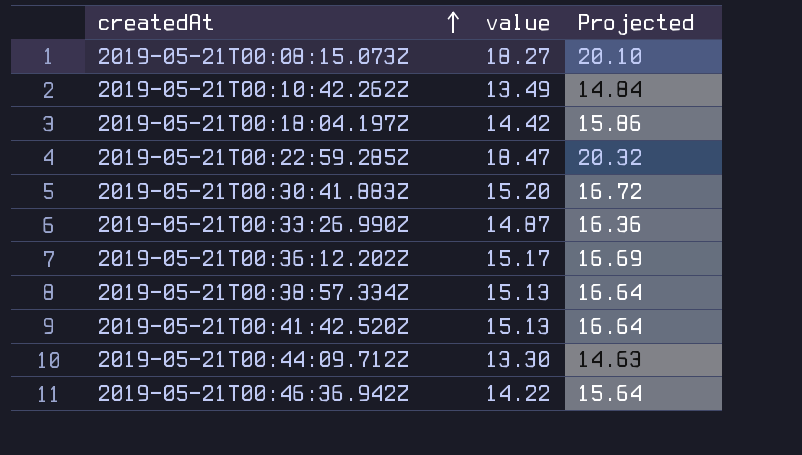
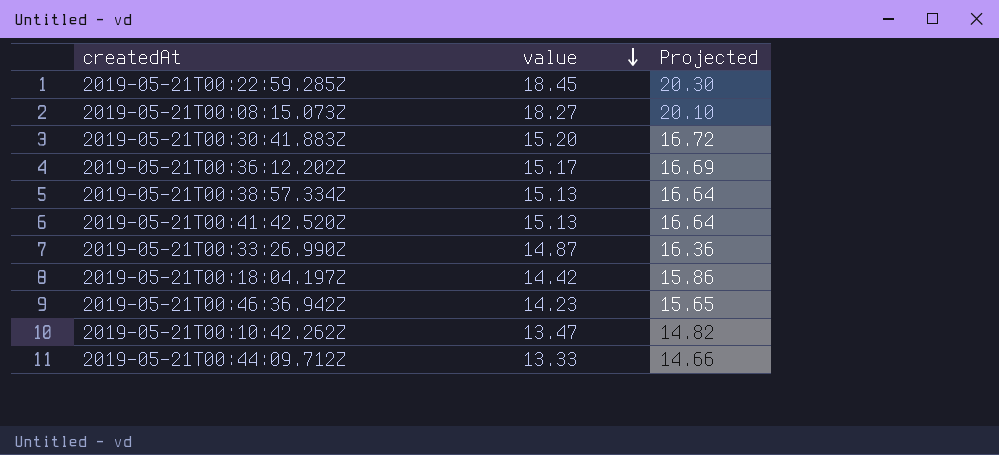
row order: createdAt ascending -> value descending
2019-05-21T00:22:59.285Z | value: 18.47 -> 18.45
2019-05-21T00:22:59.285Z | Projected: 20.32 -> 20.30
2019-05-21T00:46:36.942Z | value: 14.22 -> 14.23
2019-05-21T00:46:36.942Z | Projected: 15.64 -> 15.65
2019-05-21T00:10:42.262Z | value: 13.49 -> 13.47
2019-05-21T00:10:42.262Z | Projected: 14.84 -> 14.82
2019-05-21T00:44:09.712Z | value: 13.30 -> 13.33
2019-05-21T00:44:09.712Z | Projected: 14.63 -> 14.66

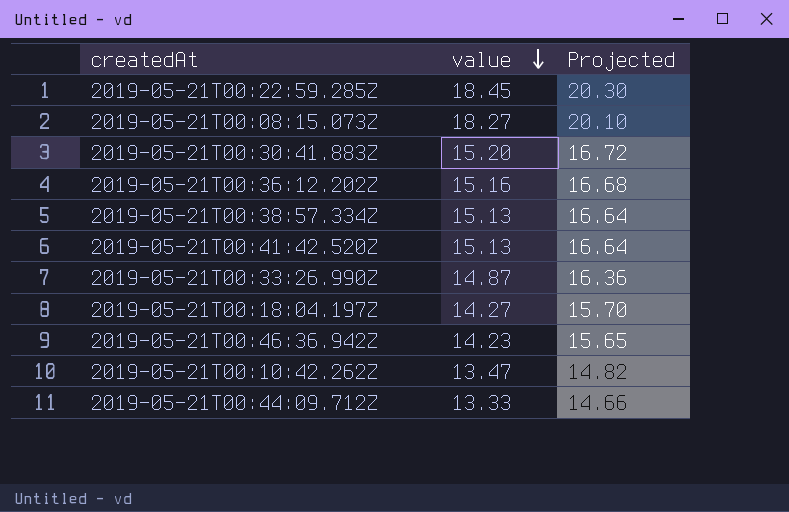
2019-05-21T00:36:12.202Z | value: 15.17 -> 15.16
2019-05-21T00:36:12.202Z | Projected: 16.69 -> 16.68
2019-05-21T00:18:04.197Z | value: 14.42 -> 14.27
2019-05-21T00:18:04.197Z | Projected: 15.86 -> 15.70

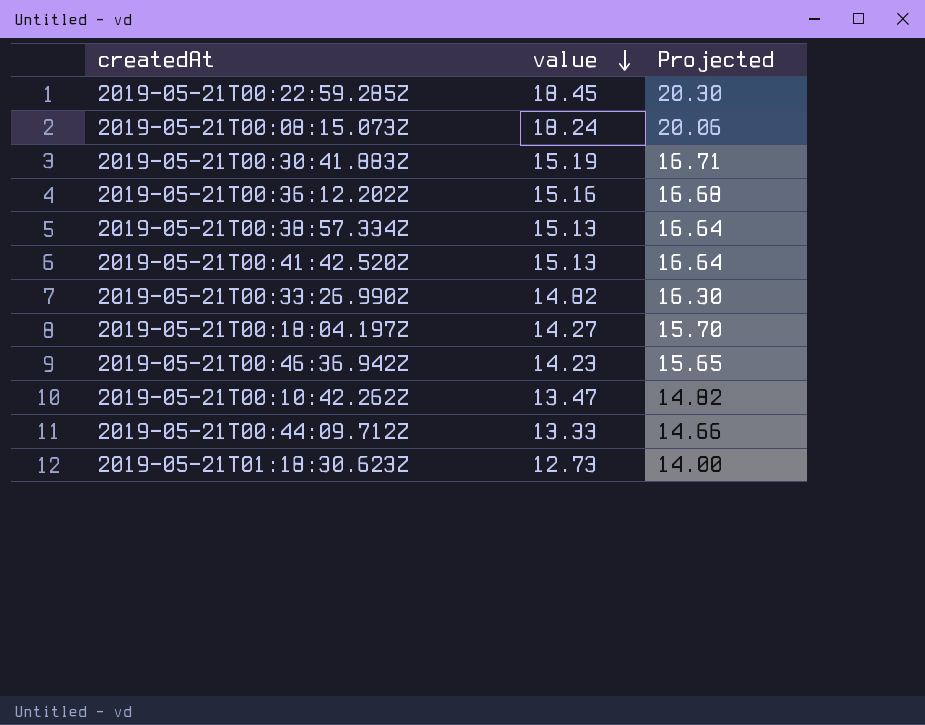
2019-05-21T00:08:15.073Z | value: 18.27 -> 18.24
2019-05-21T00:08:15.073Z | Projected: 20.10 -> 20.06
2019-05-21T00:30:41.883Z | value: 15.20 -> 15.19
2019-05-21T00:30:41.883Z | Projected: 16.72 -> 16.71
2019-05-21T00:33:26.990Z | value: 14.87 -> 14.82
2019-05-21T00:33:26.990Z | Projected: 16.36 -> 16.30
row 2019-05-21T01:18:30.623Z: none -> 12.73 | 14.00

